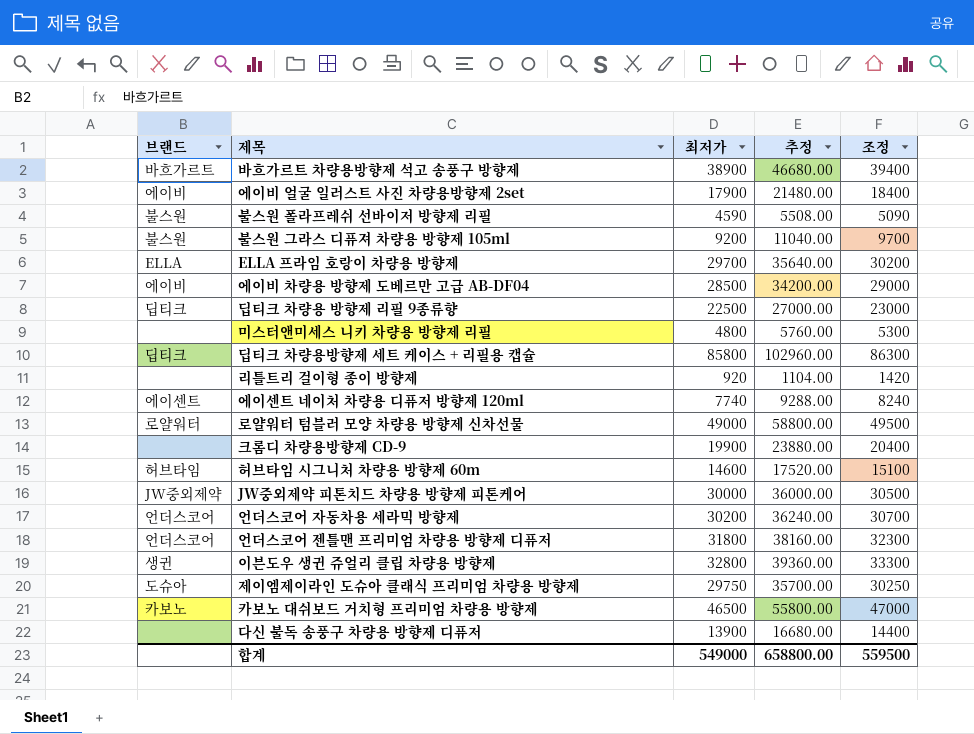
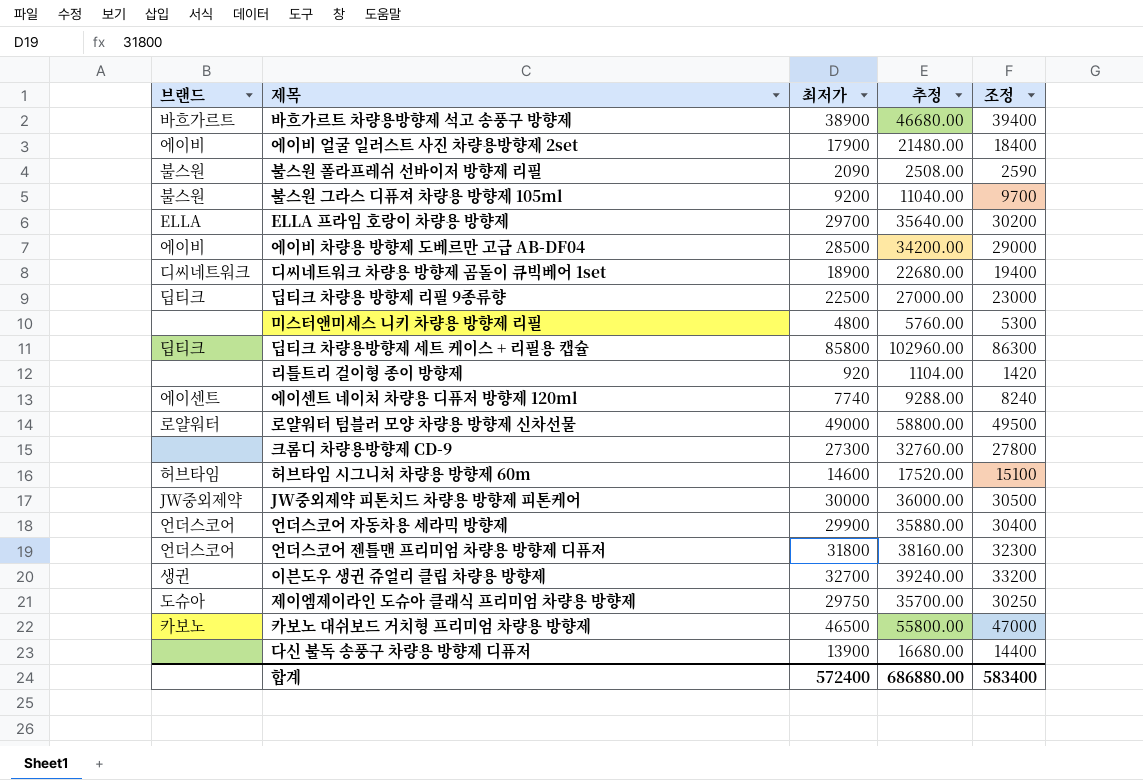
불스원 폴라프레쉬 선바이저 방향제 리필 | 최저가: 4590 -> 2090
불스원 폴라프레쉬 선바이저 방향제 리필 | 추정: 5508.00 -> 2508.00
불스원 폴라프레쉬 선바이저 방향제 리필 | 조정: 5090 -> 2590
row 디씨네트워크 차량용 방향제 곰돌이 큐빅베어 1set: none -> 디씨네트워크 | 18900 | 22680.00 | 19400
크롬디 차량용방향제 CD-9 | 최저가: 19900 -> 27300
크롬디 차량용방향제 CD-9 | 추정: 23880.00 -> 32760.00
크롬디 차량용방향제 CD-9 | 조정: 20400 -> 27800
언더스코어 자동차용 세라믹 방향제 | 최저가: 30200 -> 29900
언더스코어 자동차용 세라믹 방향제 | 추정: 36240.00 -> 35880.00
언더스코어 자동차용 세라믹 방향제 | 조정: 30700 -> 30400
이븐도우 생귄 쥬얼리 클립 차량용 방향제 | 최저가: 32800 -> 32700
이븐도우 생귄 쥬얼리 클립 차량용 방향제 | 추정: 39360.00 -> 39240.00
이븐도우 생귄 쥬얼리 클립 차량용 방향제 | 조정: 33300 -> 33200
합계 | 최저가: 549000 -> 572400
합계 | 추정: 658800.00 -> 686880.00
합계 | 조정: 559500 -> 583400

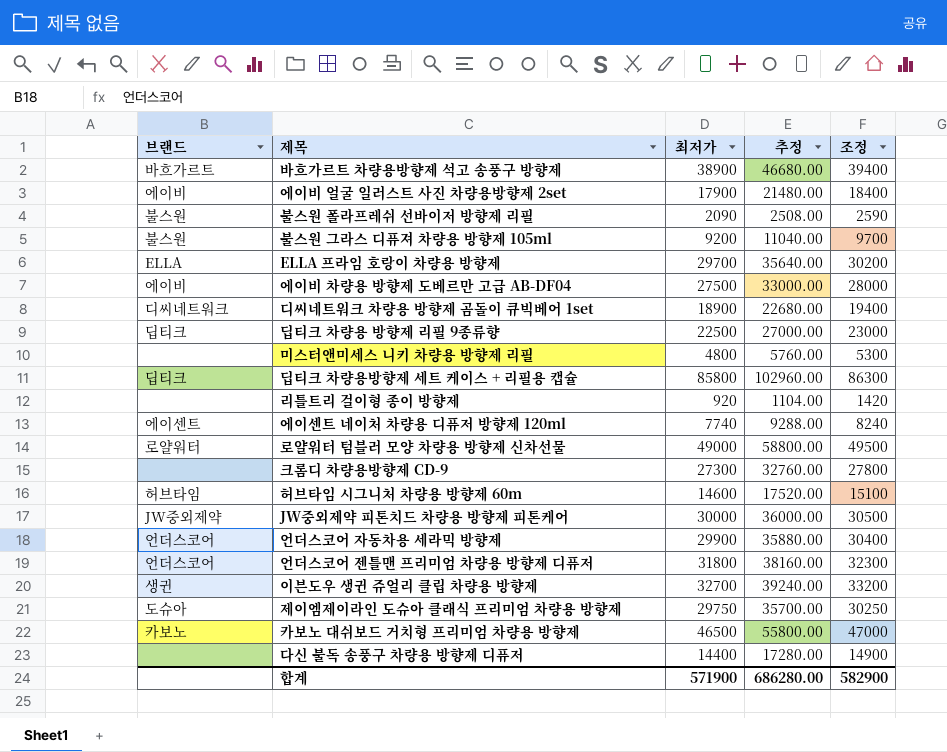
에이비 차량용 방향제 도베르만 고급 AB-DF04 | 최저가: 28500 -> 27500
에이비 차량용 방향제 도베르만 고급 AB-DF04 | 추정: 34200.00 -> 33000.00
에이비 차량용 방향제 도베르만 고급 AB-DF04 | 조정: 29000 -> 28000
다신 불독 송풍구 차량용 방향제 디퓨저 | 최저가: 13900 -> 14400
다신 불독 송풍구 차량용 방향제 디퓨저 | 추정: 16680.00 -> 17280.00
다신 불독 송풍구 차량용 방향제 디퓨저 | 조정: 14400 -> 14900
합계 | 최저가: 572400 -> 571900
합계 | 추정: 686880.00 -> 686280.00
합계 | 조정: 583400 -> 582900

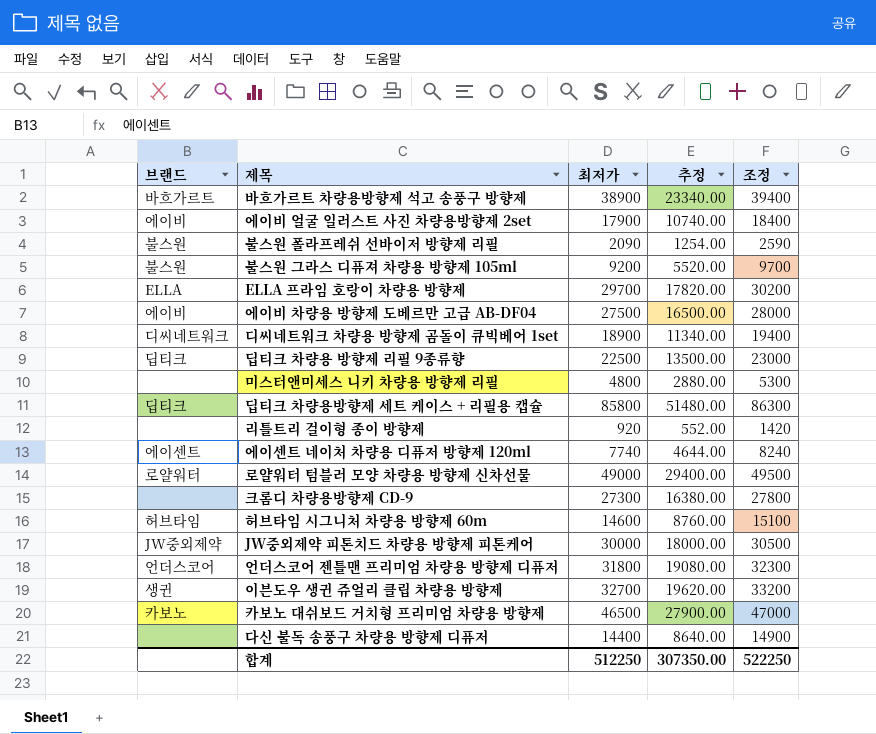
column 추정 | formula: [최저가] * 1.2 -> [최저가] * 0.6
row 언더스코어 자동차용 세라믹 방향제: 언더스코어 | 29900 | 35880.00 | 30400 -> none
row 제이엠제이라인 도슈아 클래식 프리미엄 차량용 방향제: 도슈아 | 29750 | 35700.00 | 30250 -> none
합계 | 최저가: 571900 -> 512250
합계 | 추정: 686280.00 -> 307350.00
합계 | 조정: 582900 -> 522250

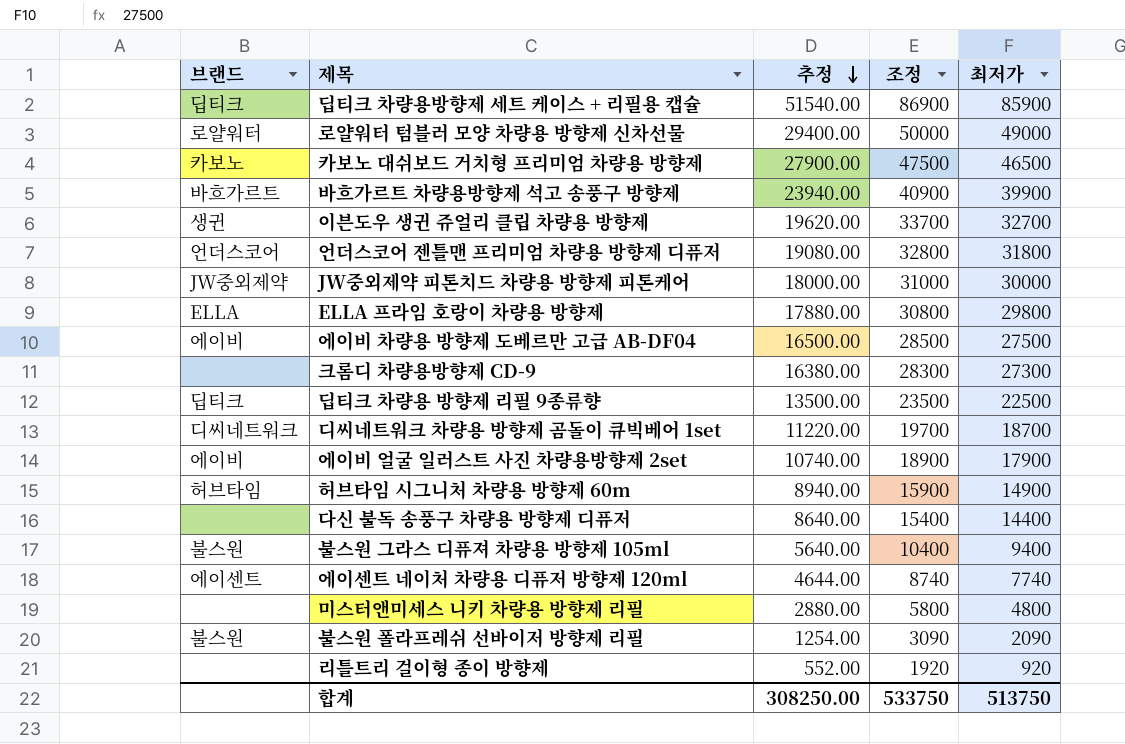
row order: none -> 추정 descending
column 조정 | formula: [최저가] + 500 -> [최저가] + 1000
column 최저가 | position: 3 -> 5
딥티크 차량용방향제 세트 케이스 + 리필용 캡슐 | 추정: 51480.00 -> 51540.00
딥티크 차량용방향제 세트 케이스 + 리필용 캡슐 | 최저가: 85800 -> 85900
바흐가르트 차량용방향제 석고 송풍구 방향제 | 추정: 23340.00 -> 23940.00
바흐가르트 차량용방향제 석고 송풍구 방향제 | 최저가: 38900 -> 39900
ELLA 프라임 호랑이 차량용 방향제 | 추정: 17820.00 -> 17880.00
ELLA 프라임 호랑이 차량용 방향제 | 최저가: 29700 -> 29800
디씨네트워크 차량용 방향제 곰돌이 큐빅베어 1set | 추정: 11340.00 -> 11220.00
디씨네트워크 차량용 방향제 곰돌이 큐빅베어 1set | 최저가: 18900 -> 18700
허브타임 시그니처 차량용 방향제 60m | 추정: 8760.00 -> 8940.00
허브타임 시그니처 차량용 방향제 60m | 최저가: 14600 -> 14900
불스원 그라스 디퓨져 차량용 방향제 105ml | 추정: 5520.00 -> 5640.00
불스원 그라스 디퓨져 차량용 방향제 105ml | 최저가: 9200 -> 9400
합계 | 추정: 307350.00 -> 308250.00
합계 | 조정: 522250 -> 533750
합계 | 최저가: 512250 -> 513750

